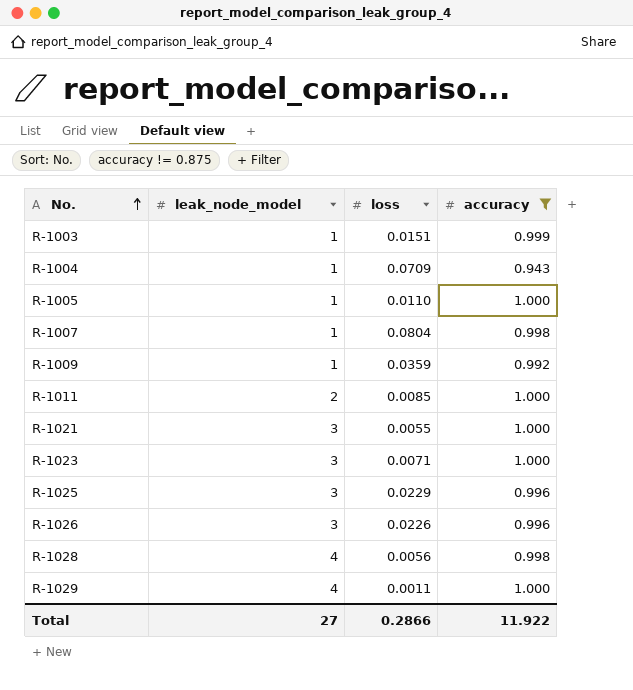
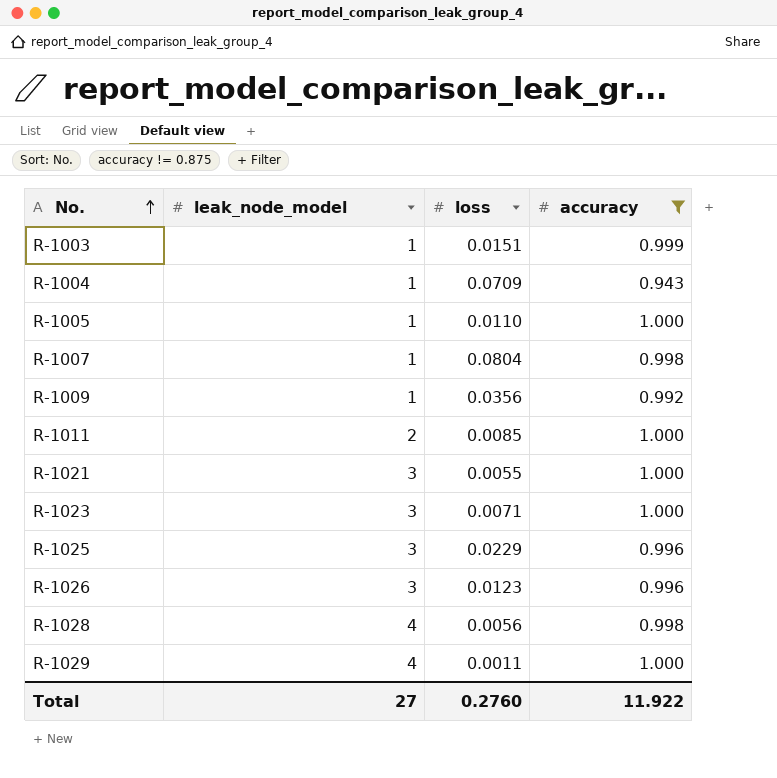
R-1009 | loss: 0.0359 -> 0.0356
R-1026 | loss: 0.0226 -> 0.0123
Total | loss: 0.2866 -> 0.2760

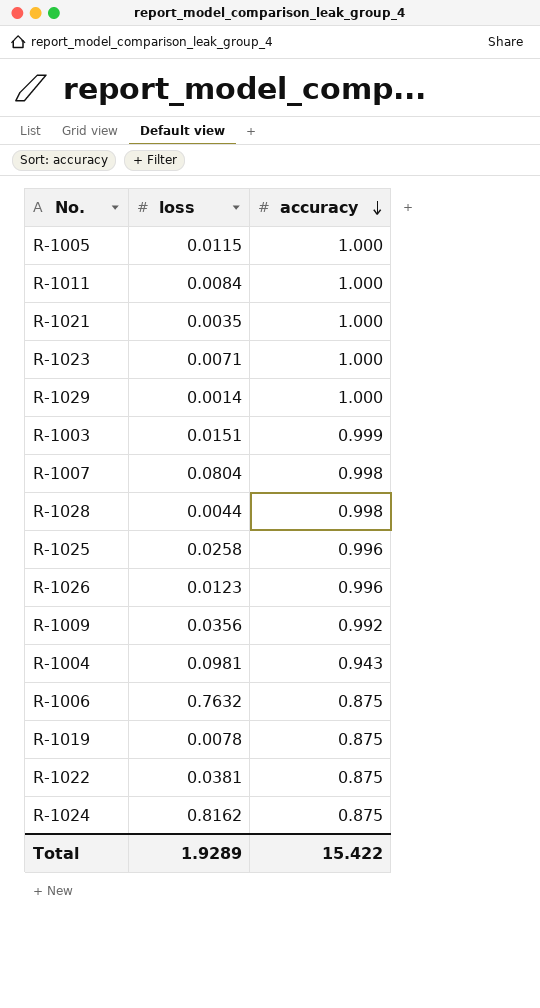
filter: accuracy != 0.875 -> none
row order: No. ascending -> accuracy descending
column leak_node_model | position: 2 -> none
R-1005 | loss: 0.0110 -> 0.0115
R-1011 | loss: 0.0085 -> 0.0084
R-1021 | loss: 0.0055 -> 0.0035
R-1029 | loss: 0.0011 -> 0.0014
R-1028 | loss: 0.0056 -> 0.0044
R-1025 | loss: 0.0229 -> 0.0258
R-1004 | loss: 0.0709 -> 0.0981
Total | loss: 0.2760 -> 1.9289
Total | accuracy: 11.922 -> 15.422

